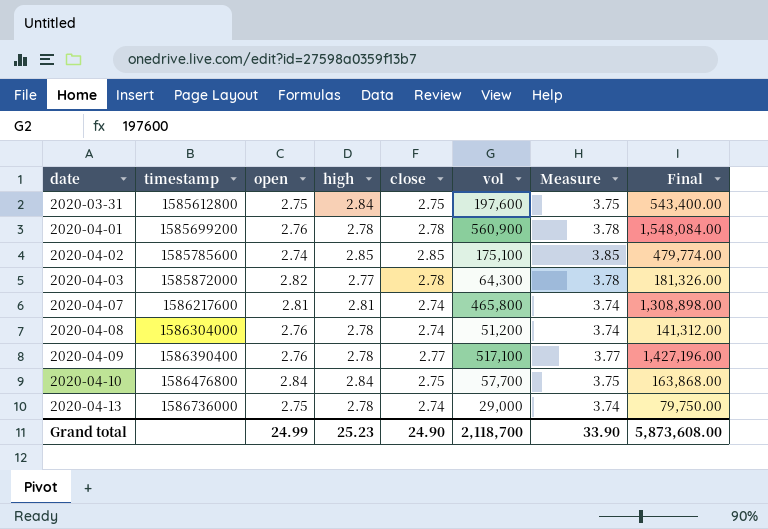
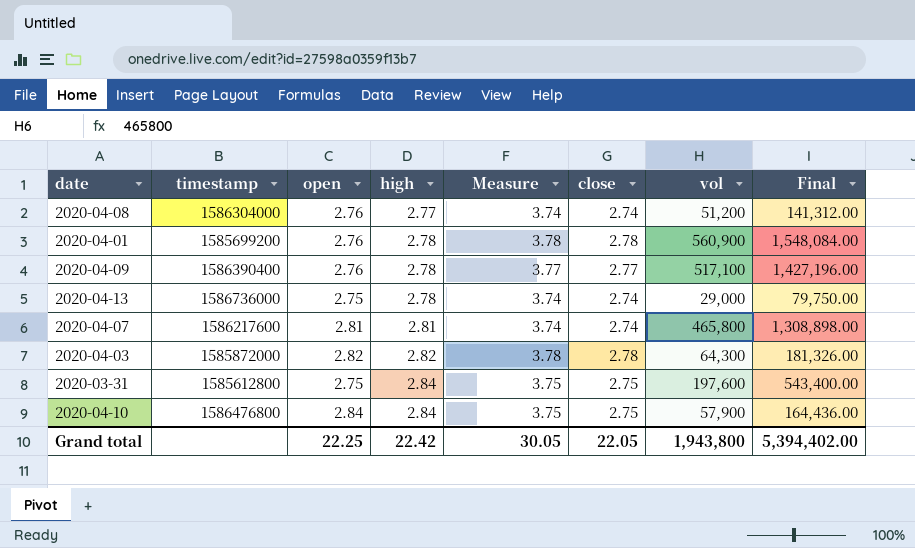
row order: date ascending -> high ascending
column Measure | position: 7 -> 5
row 2020-04-02: 1585785600 | 2.74 | 2.85 | 2.85 | 175,100 | 3.85 | 479,774.00 -> none
2020-04-08 | high: 2.78 -> 2.77
2020-04-03 | high: 2.77 -> 2.82
2020-04-10 | vol: 57,700 -> 57,900
2020-04-10 | Final: 163,868.00 -> 164,436.00
Grand total | open: 24.99 -> 22.25
Grand total | high: 25.23 -> 22.42
Grand total | Measure: 33.90 -> 30.05
Grand total | close: 24.90 -> 22.05
Grand total | vol: 2,118,700 -> 1,943,800
Grand total | Final: 5,873,608.00 -> 5,394,402.00

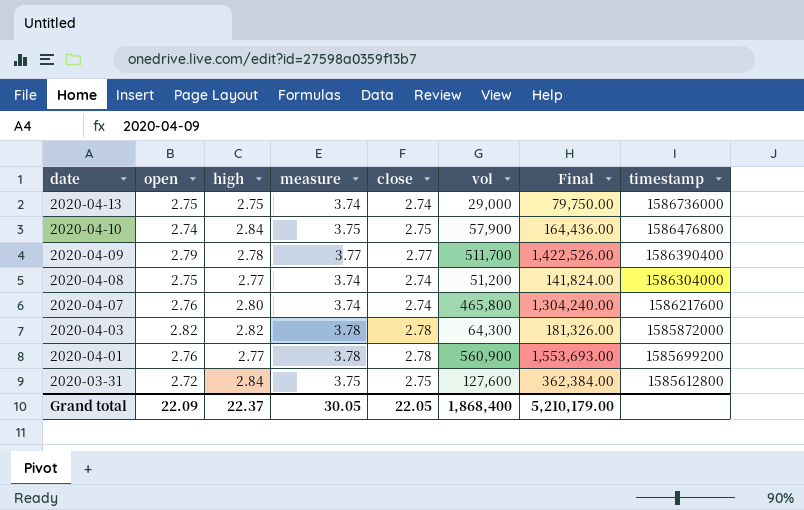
row order: high ascending -> date descending
column name: Measure -> measure
column Final | formula: [open] * [vol] -> [high] * [vol]
column timestamp | position: 2 -> 8
2020-04-13 | high: 2.78 -> 2.75
2020-04-10 | open: 2.84 -> 2.74
2020-04-09 | open: 2.76 -> 2.79
2020-04-09 | vol: 517,100 -> 511,700
2020-04-08 | open: 2.76 -> 2.75
2020-04-07 | open: 2.81 -> 2.76
2020-04-07 | high: 2.81 -> 2.80
2020-04-01 | high: 2.78 -> 2.77
2020-03-31 | open: 2.75 -> 2.72
2020-03-31 | vol: 197,600 -> 127,600
Grand total | open: 22.25 -> 22.09
Grand total | high: 22.42 -> 22.37
Grand total | vol: 1,943,800 -> 1,868,400
Grand total | Final: 5,394,402.00 -> 5,210,179.00

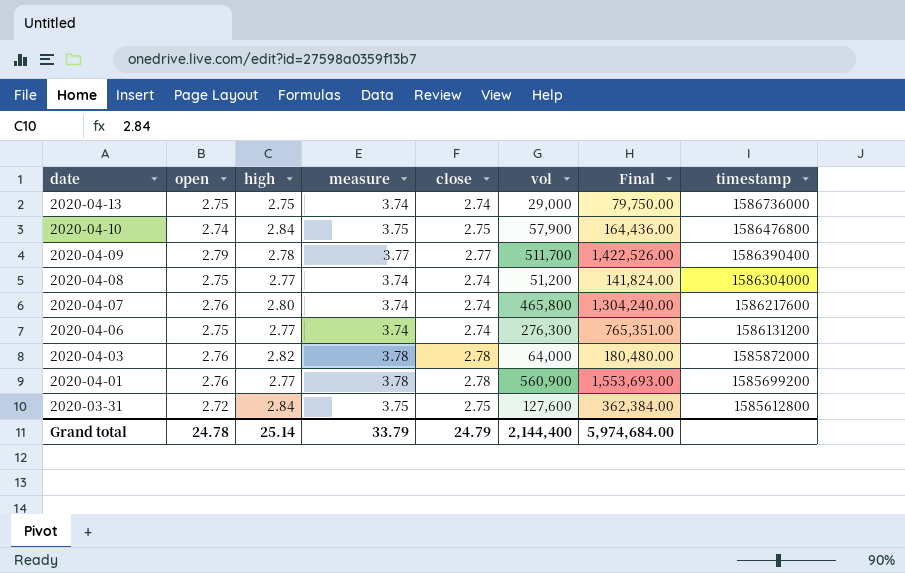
row 2020-04-06: none -> 2.75 | 2.77 | 3.74 | 2.74 | 276,300 | 765,351.00 | 1586131200
2020-04-03 | open: 2.82 -> 2.76
2020-04-03 | vol: 64,300 -> 64,000
2020-04-03 | Final: 181,326.00 -> 180,480.00
Grand total | open: 22.09 -> 24.78
Grand total | high: 22.37 -> 25.14
Grand total | measure: 30.05 -> 33.79
Grand total | close: 22.05 -> 24.79
Grand total | vol: 1,868,400 -> 2,144,400
Grand total | Final: 5,210,179.00 -> 5,974,684.00

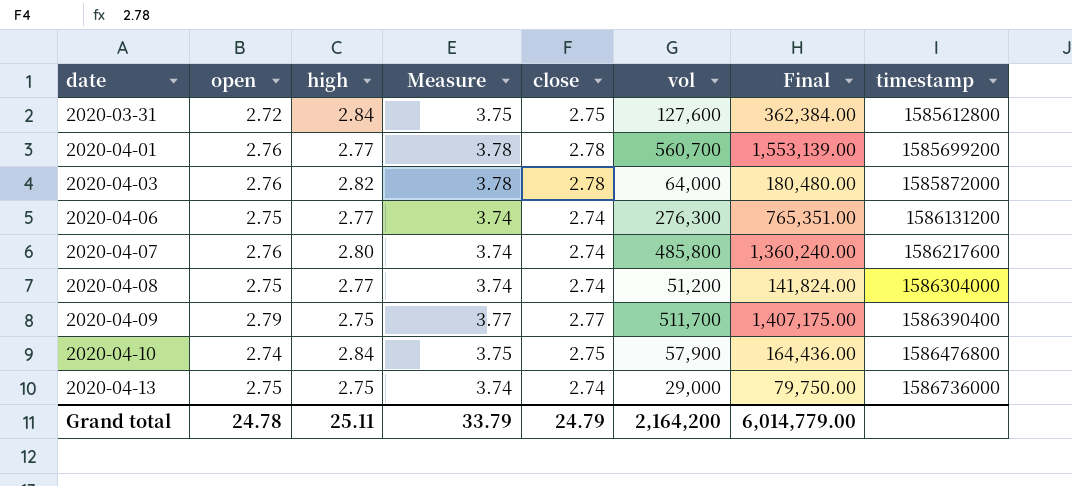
row order: date descending -> date ascending
column name: measure -> Measure
2020-04-01 | vol: 560,900 -> 560,700
2020-04-01 | Final: 1,553,693.00 -> 1,553,139.00
2020-04-07 | vol: 465,800 -> 485,800
2020-04-07 | Final: 1,304,240.00 -> 1,360,240.00
2020-04-09 | high: 2.78 -> 2.75
2020-04-09 | Final: 1,422,526.00 -> 1,407,175.00
Grand total | high: 25.14 -> 25.11
Grand total | vol: 2,144,400 -> 2,164,200
Grand total | Final: 5,974,684.00 -> 6,014,779.00

